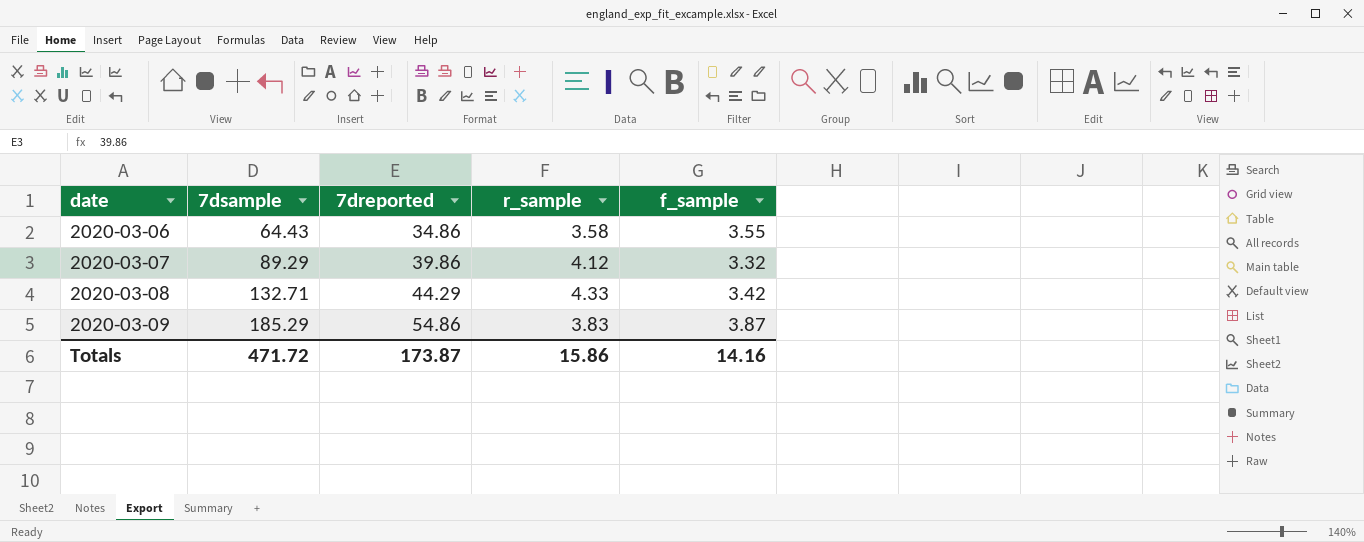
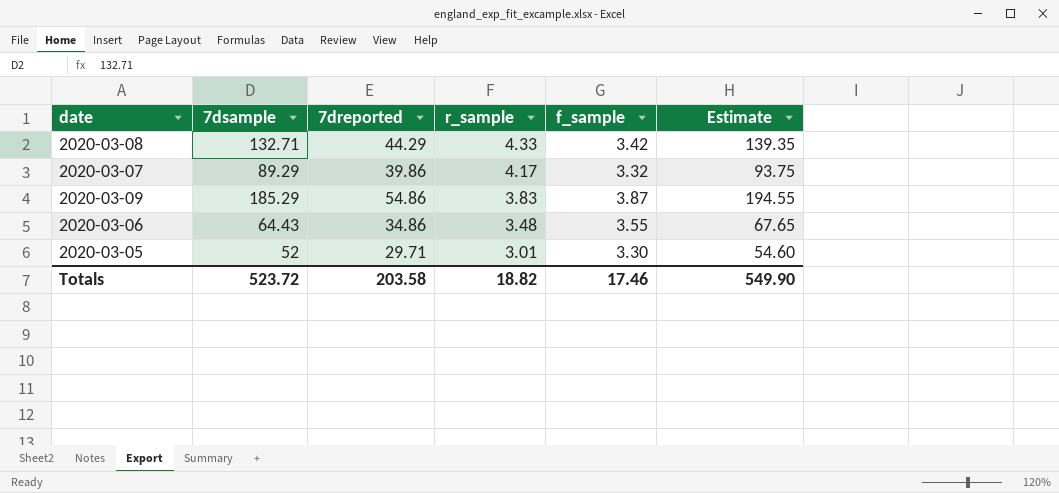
row order: date ascending -> r_sample descending
column Estimate | formula: none -> [7dsample] * 1.05
2020-03-07 | r_sample: 4.12 -> 4.17
2020-03-06 | r_sample: 3.58 -> 3.48
row 2020-03-05: none -> 52 | 29.71 | 3.01 | 3.30 | 54.60
Totals | 7dsample: 471.72 -> 523.72
Totals | 7dreported: 173.87 -> 203.58
Totals | r_sample: 15.86 -> 18.82
Totals | f_sample: 14.16 -> 17.46

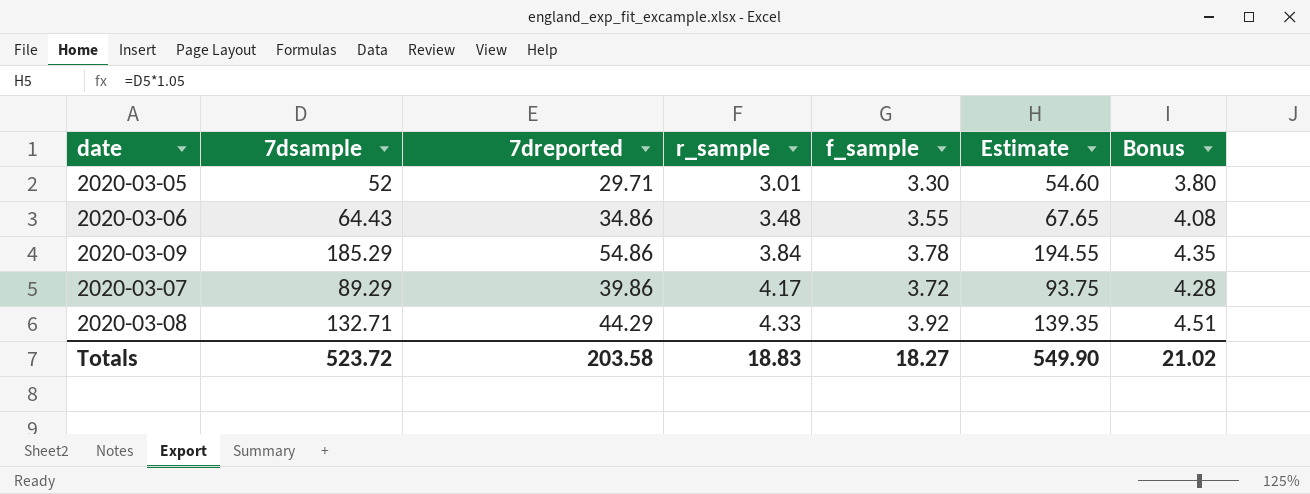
row order: r_sample descending -> r_sample ascending
column Bonus | formula: none -> [f_sample] * 1.15
2020-03-09 | r_sample: 3.83 -> 3.84
2020-03-09 | f_sample: 3.87 -> 3.78
2020-03-07 | f_sample: 3.32 -> 3.72
2020-03-08 | f_sample: 3.42 -> 3.92
Totals | r_sample: 18.82 -> 18.83
Totals | f_sample: 17.46 -> 18.27

